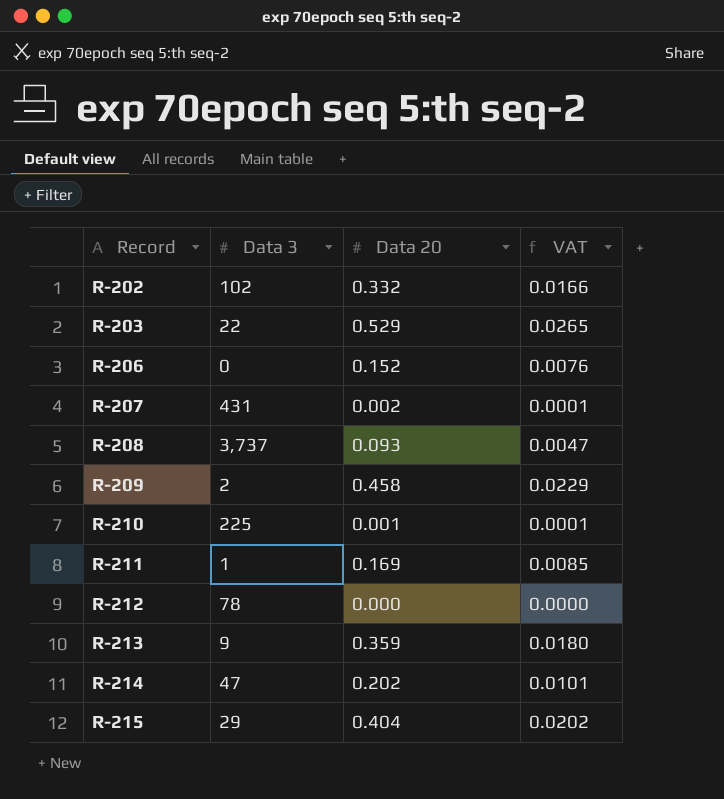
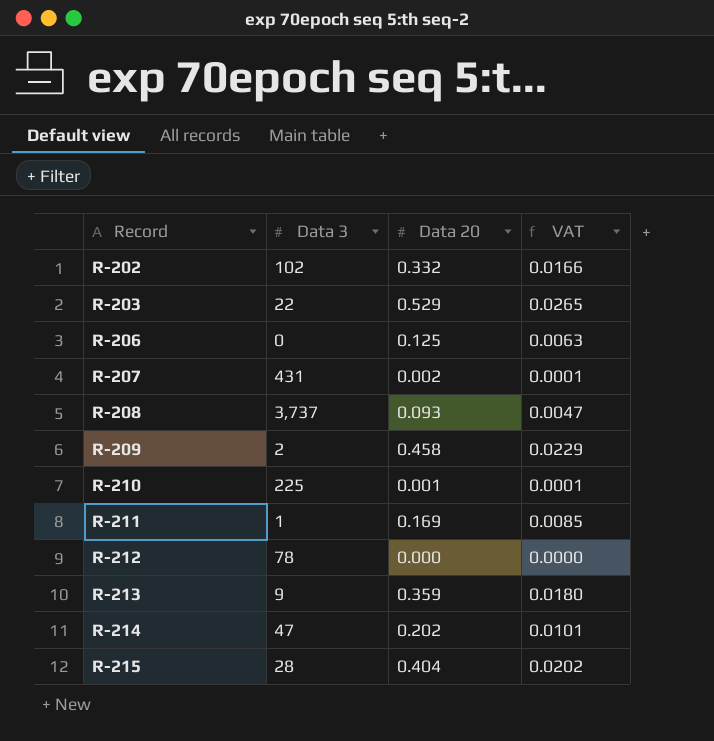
R-206 | Data 20: 0.152 -> 0.125
R-206 | VAT: 0.0076 -> 0.0063
R-215 | Data 3: 29 -> 28

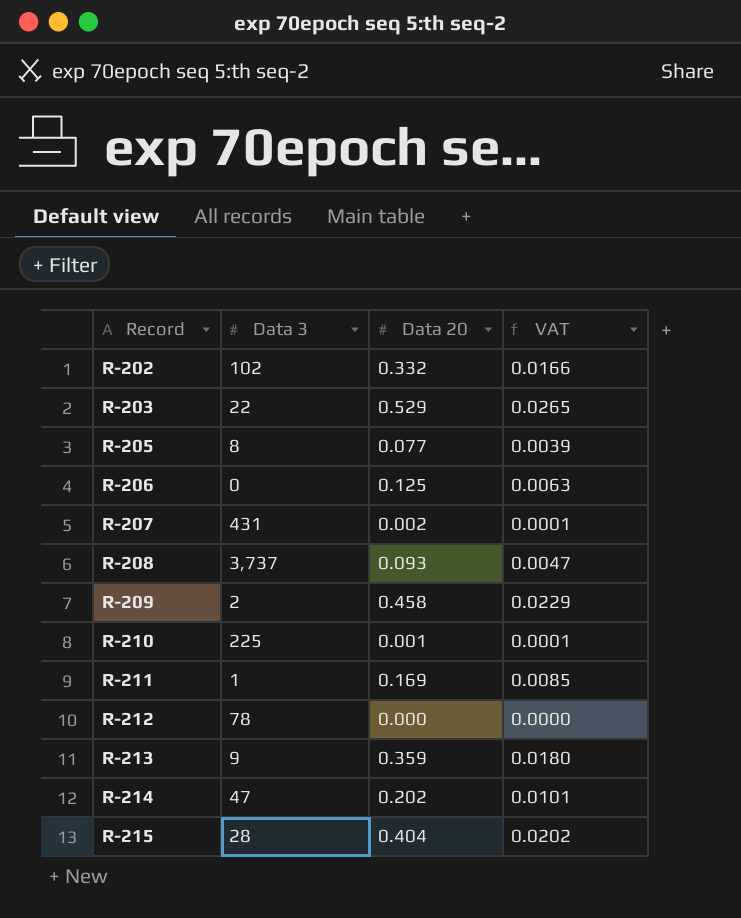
row R-205: none -> 8 | 0.077 | 0.0039

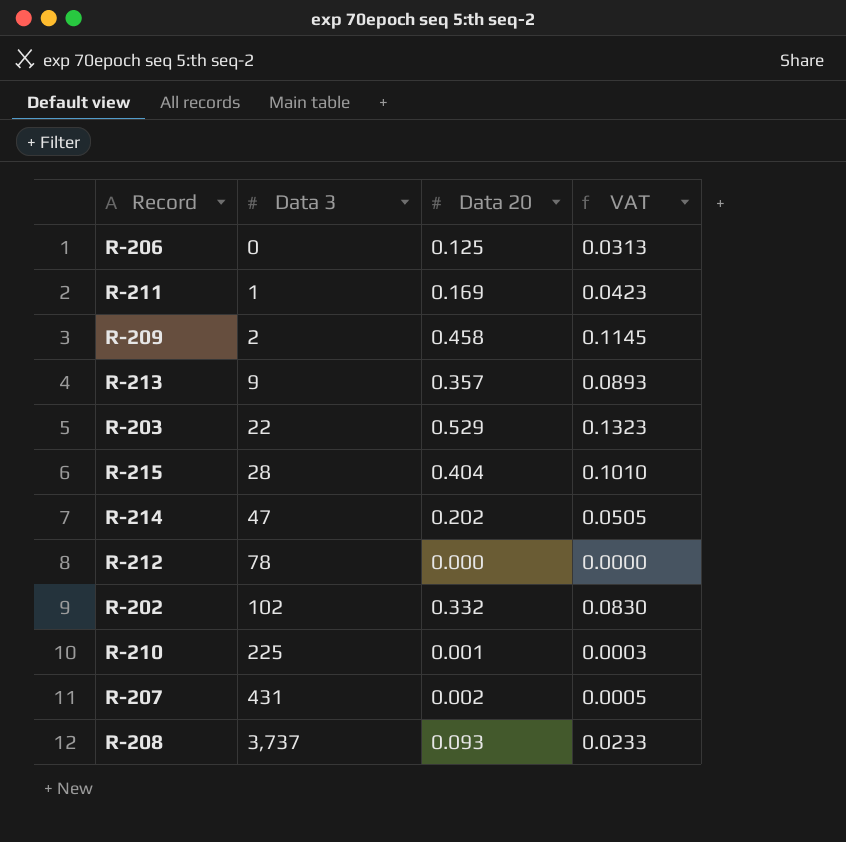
row order: Record ascending -> Data 3 ascending
column VAT | formula: [Data 20] * 0.05 -> [Data 20] * 0.25
row R-205: 8 | 0.077 | 0.0039 -> none
R-213 | Data 20: 0.359 -> 0.357

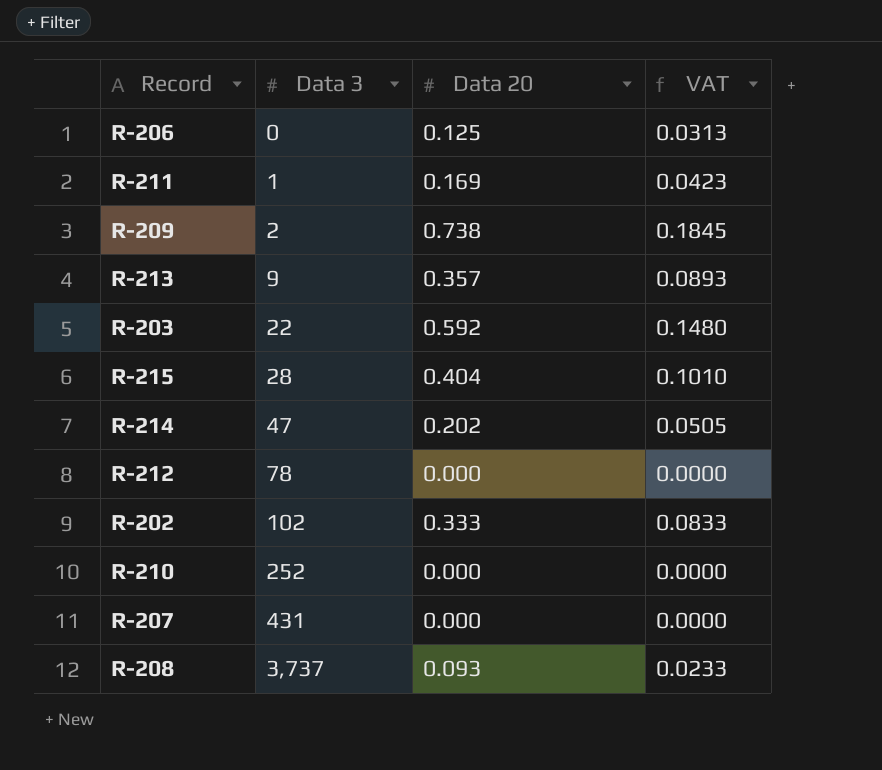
R-209 | Data 20: 0.458 -> 0.738
R-209 | VAT: 0.1145 -> 0.1845
R-203 | Data 20: 0.529 -> 0.592
R-203 | VAT: 0.1323 -> 0.1480
R-202 | Data 20: 0.332 -> 0.333
R-202 | VAT: 0.0830 -> 0.0833
R-210 | Data 3: 225 -> 252
R-210 | Data 20: 0.001 -> 0.000
R-210 | VAT: 0.0003 -> 0.0000
R-207 | Data 20: 0.002 -> 0.000
R-207 | VAT: 0.0005 -> 0.0000

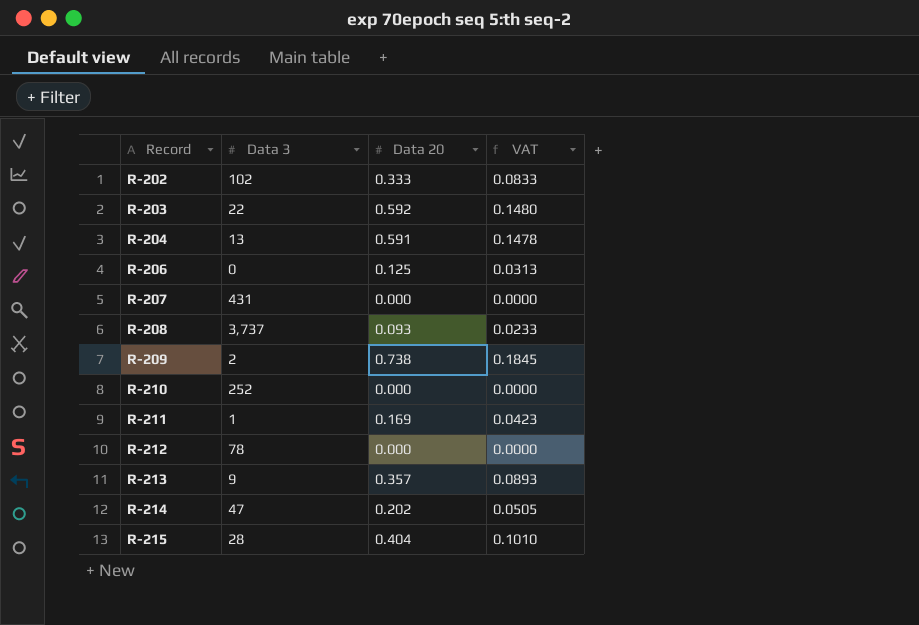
row order: Data 3 ascending -> Record ascending
row R-204: none -> 13 | 0.591 | 0.1478

